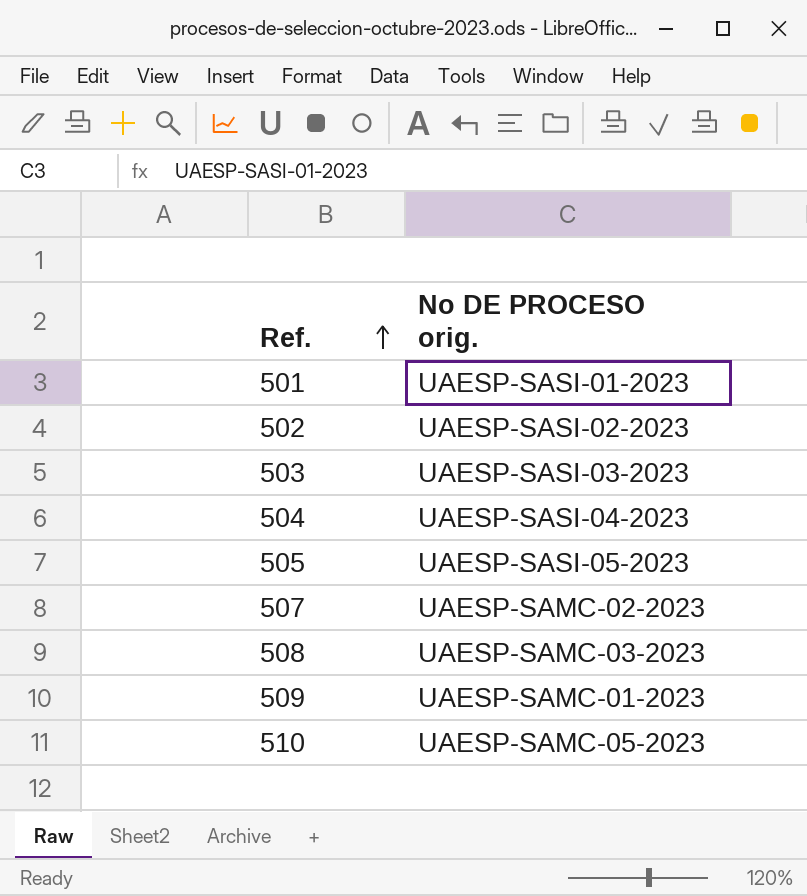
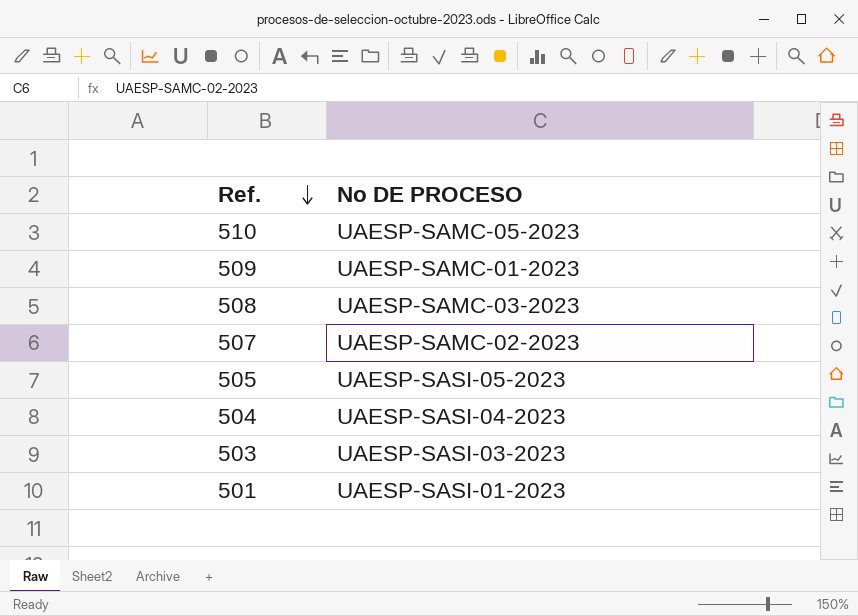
row order: Ref. ascending -> Ref. descending
column name: No DE PROCESO orig. -> No DE PROCESO
row 502: UAESP-SASI-02-2023 -> none

